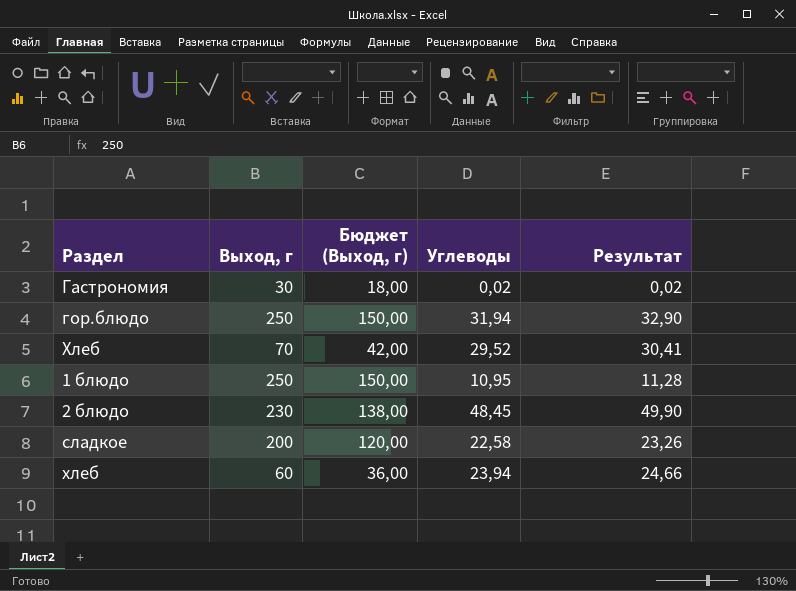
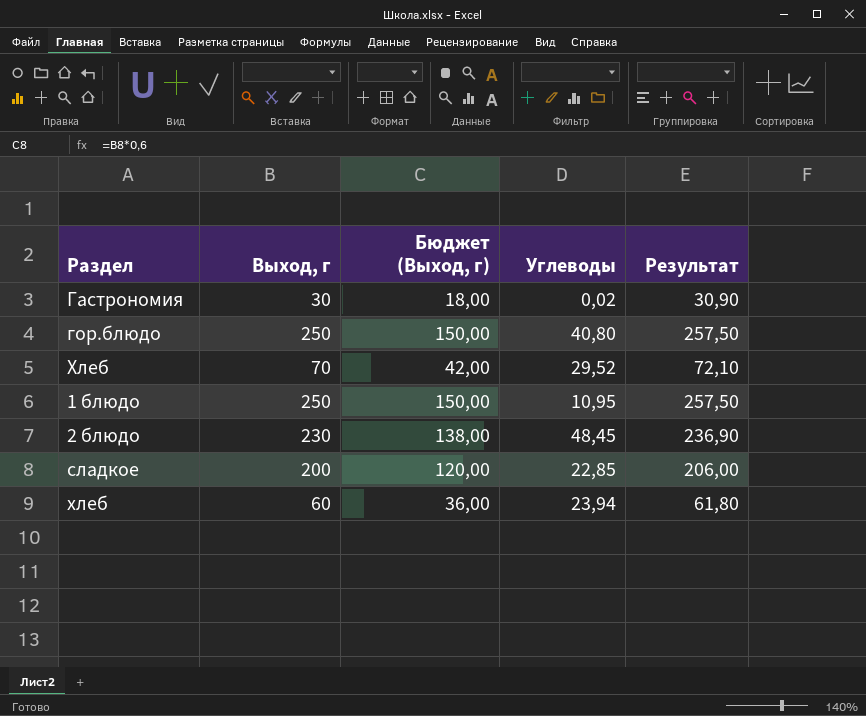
column Результат | formula: [Углеводы] * 1,03 -> [Выход, г] * 1,03
гор.блюдо | Углеводы: 31,94 -> 40,80
сладкое | Углеводы: 22,58 -> 22,85

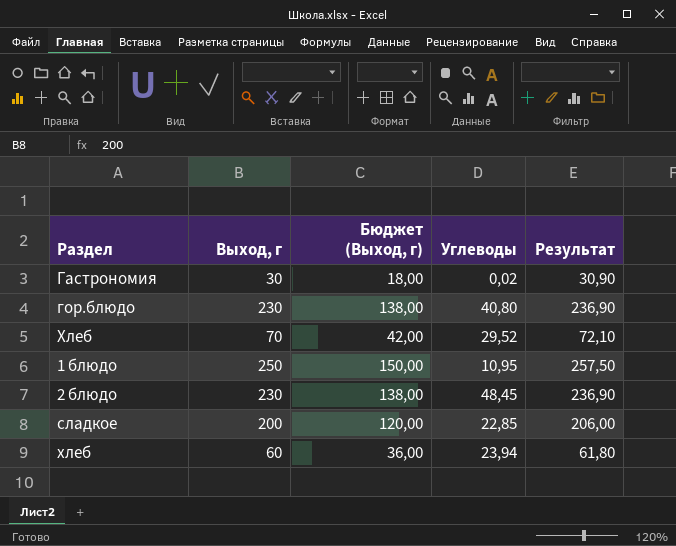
гор.блюдо | Выход, г: 250 -> 230
гор.блюдо | Бюджет (Выход, г): 150,00 -> 138,00
гор.блюдо | Результат: 257,50 -> 236,90

